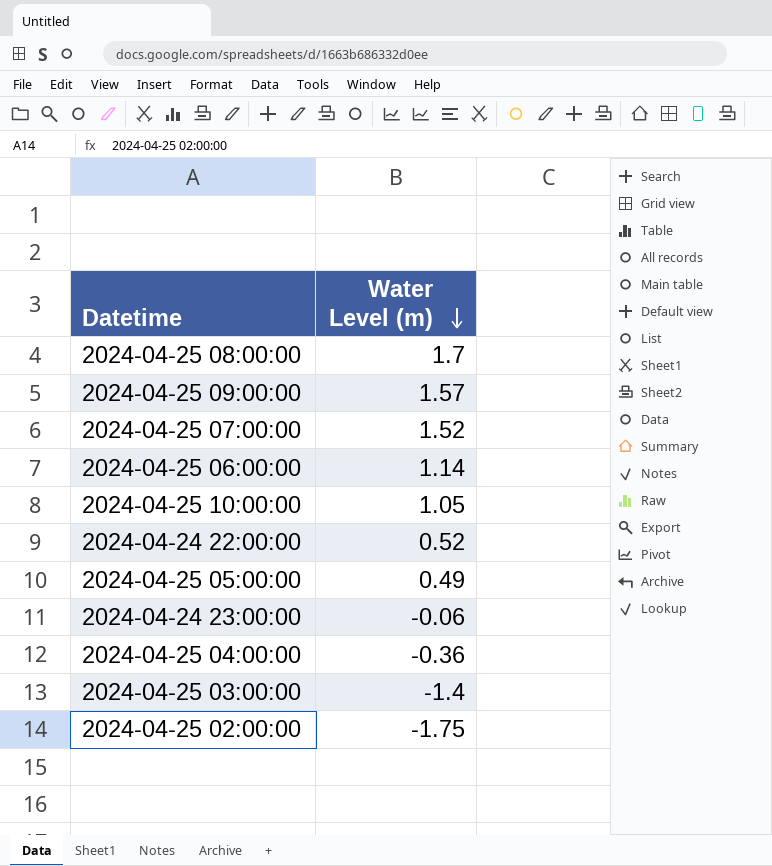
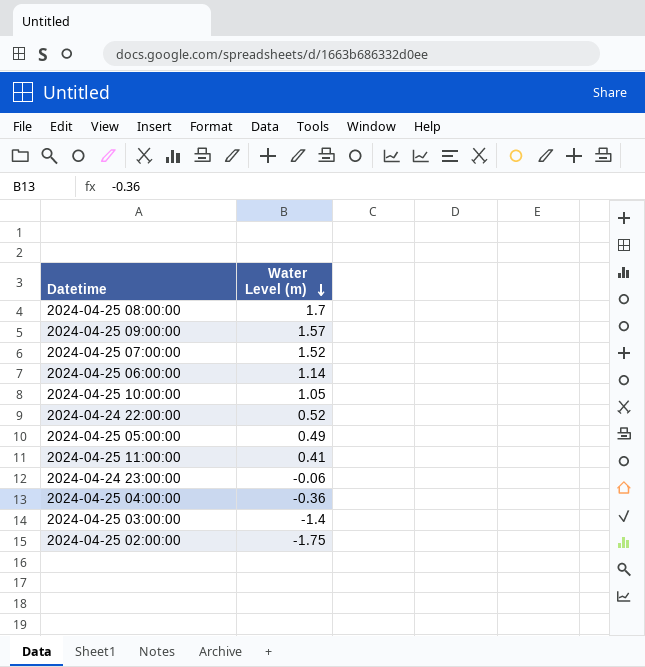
row 2024-04-25 11:00:00: none -> 0.41

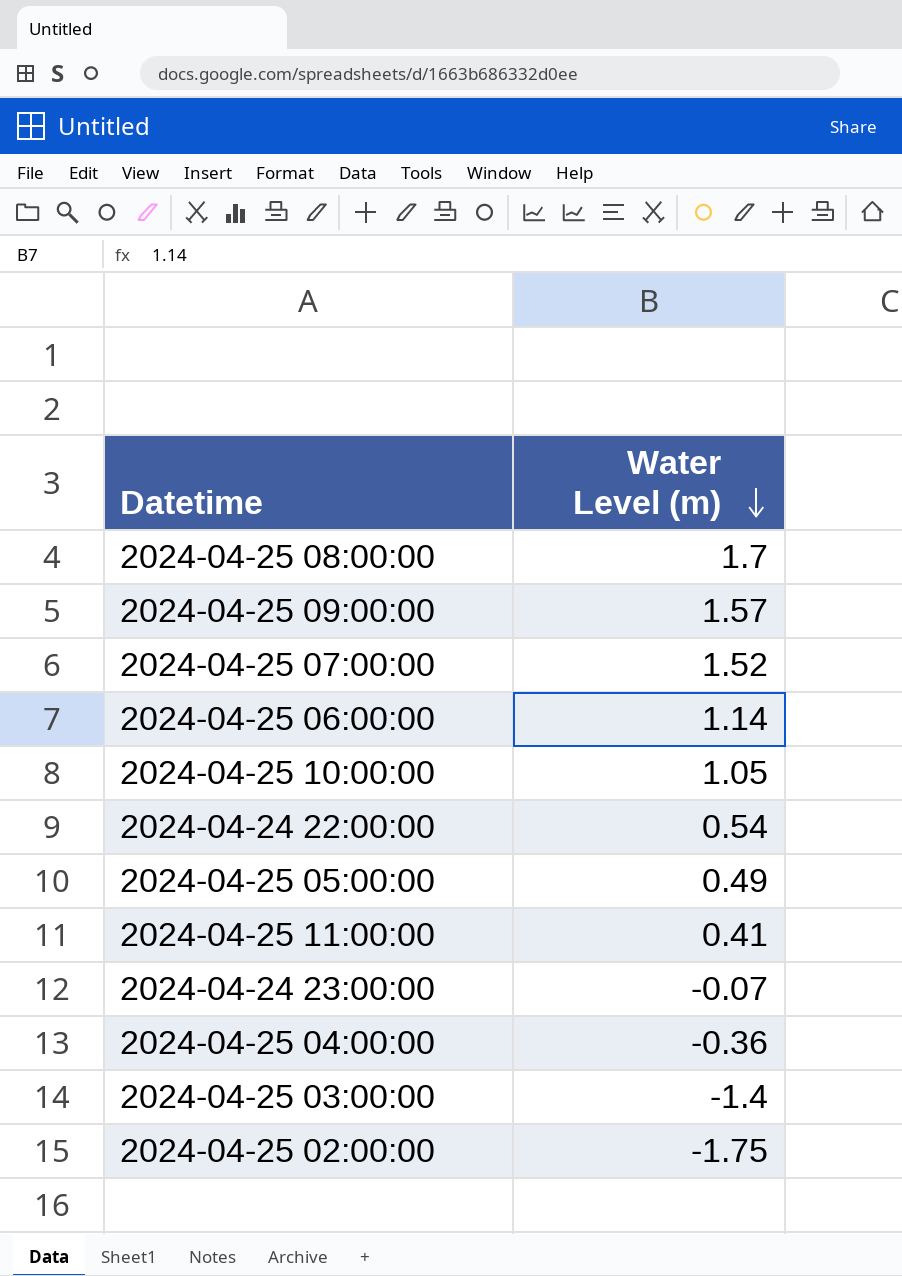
2024-04-24 22:00:00 | Water Level (m): 0.52 -> 0.54
2024-04-24 23:00:00 | Water Level (m): -0.06 -> -0.07

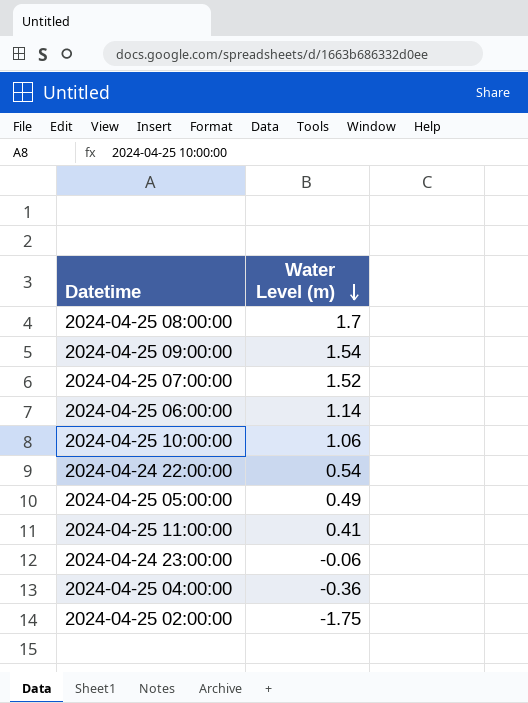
row 2024-04-25 03:00:00: -1.4 -> none
2024-04-25 09:00:00 | Water Level (m): 1.57 -> 1.54
2024-04-25 10:00:00 | Water Level (m): 1.05 -> 1.06
2024-04-24 23:00:00 | Water Level (m): -0.07 -> -0.06

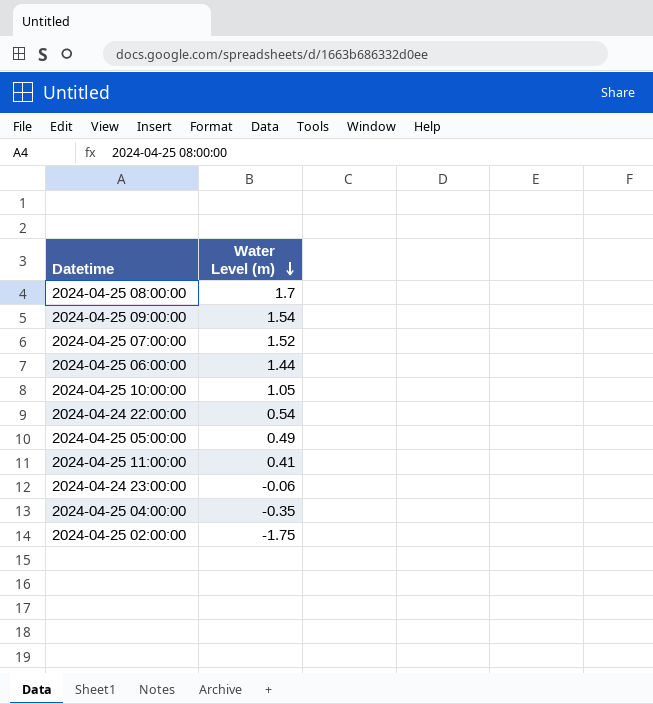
2024-04-25 06:00:00 | Water Level (m): 1.14 -> 1.44
2024-04-25 10:00:00 | Water Level (m): 1.06 -> 1.05
2024-04-25 04:00:00 | Water Level (m): -0.36 -> -0.35

